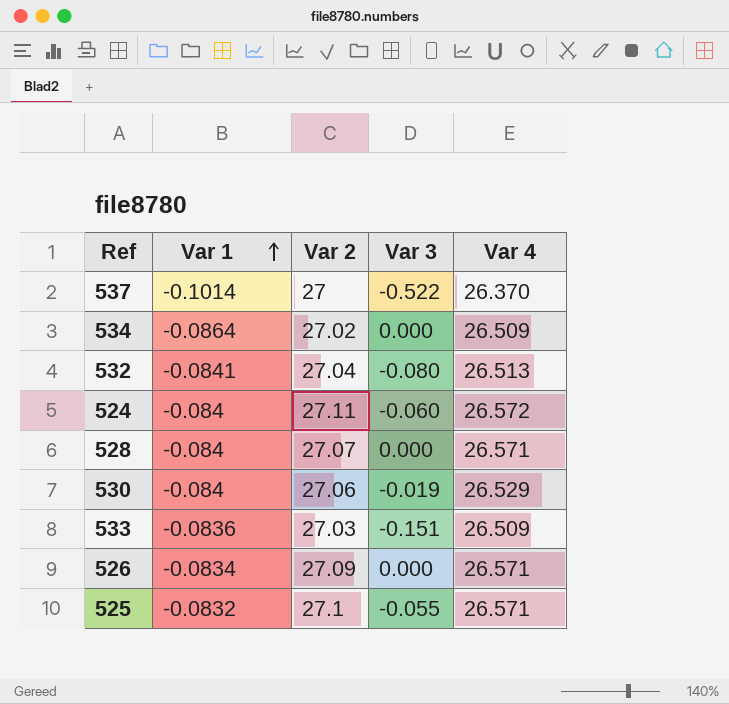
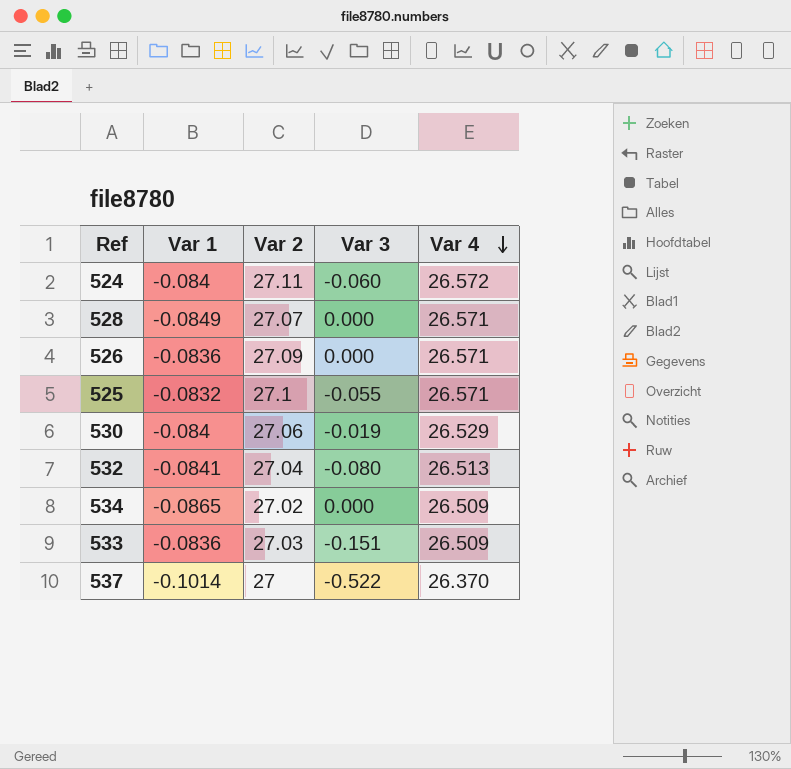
row order: Var 1 ascending -> Var 4 descending
528 | Var 1: -0.084 -> -0.0849
526 | Var 1: -0.0834 -> -0.0836
534 | Var 1: -0.0864 -> -0.0865

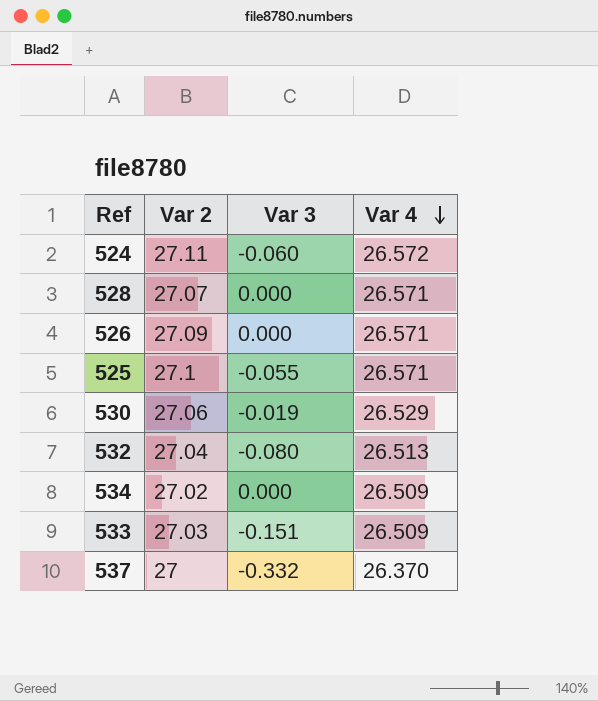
column Var 1 | position: 2 -> none
537 | Var 3: -0.522 -> -0.332

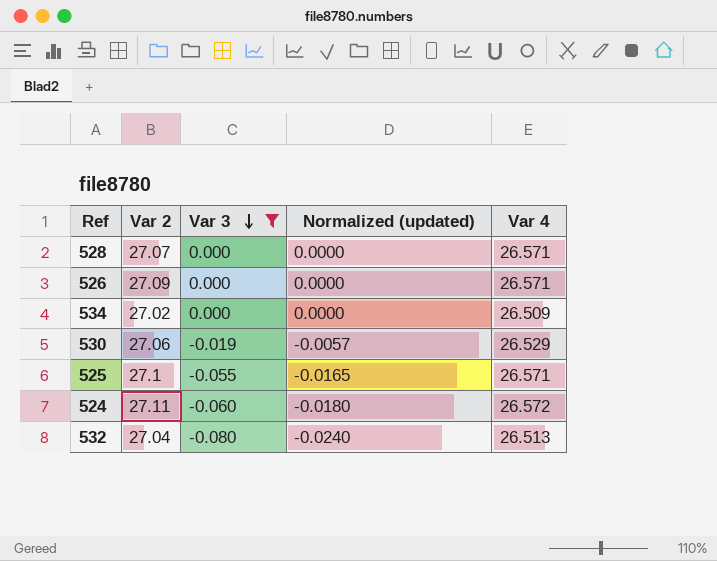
filter: none -> Var 3 >= -0.080
row order: Var 4 descending -> Var 3 descending
column Normalized (updated) | formula: none -> [Var 3] * 0.3

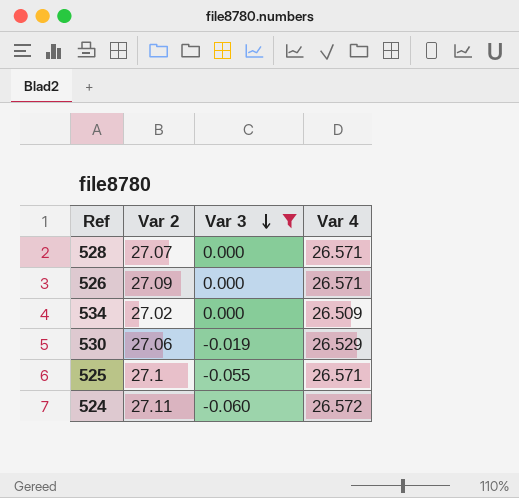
column Normalized (updated) | formula: [Var 3] * 0.3 -> none
row 532: 27.04 | -0.080 | -0.0240 | 26.513 -> none

